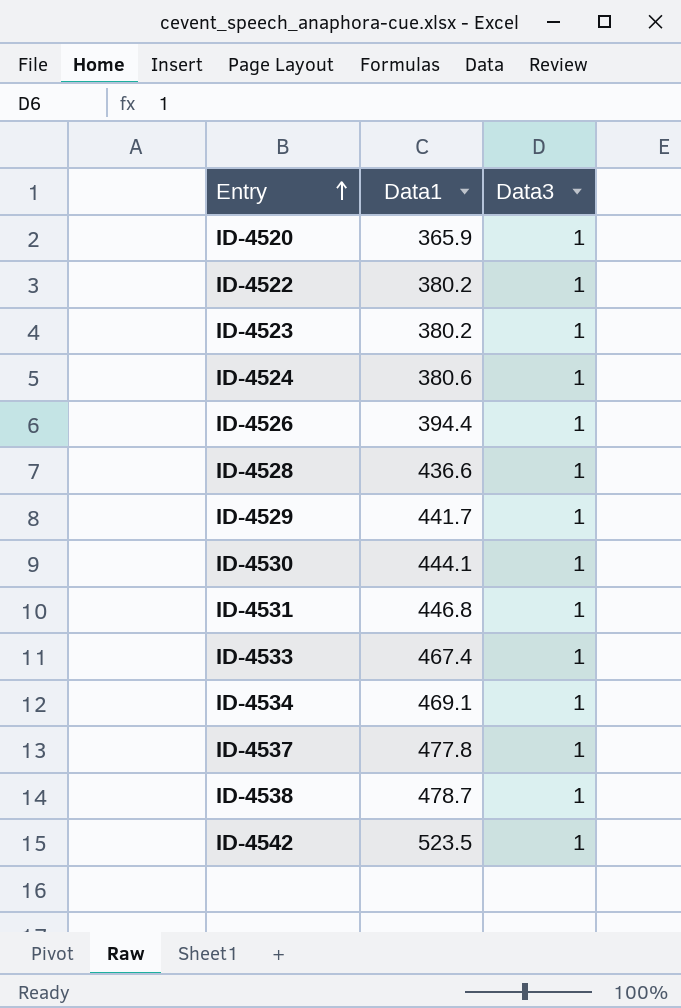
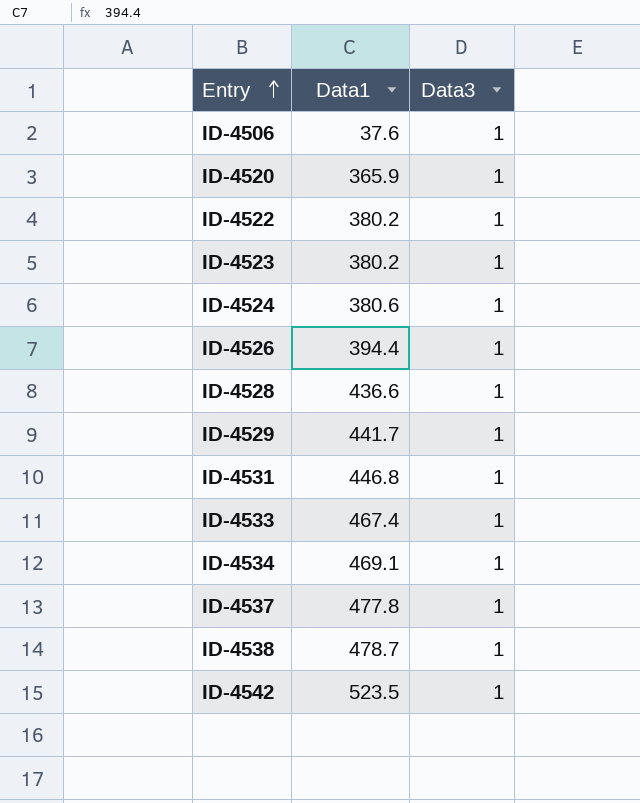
row ID-4530: 444.1 | 1 -> none
row ID-4506: none -> 37.6 | 1

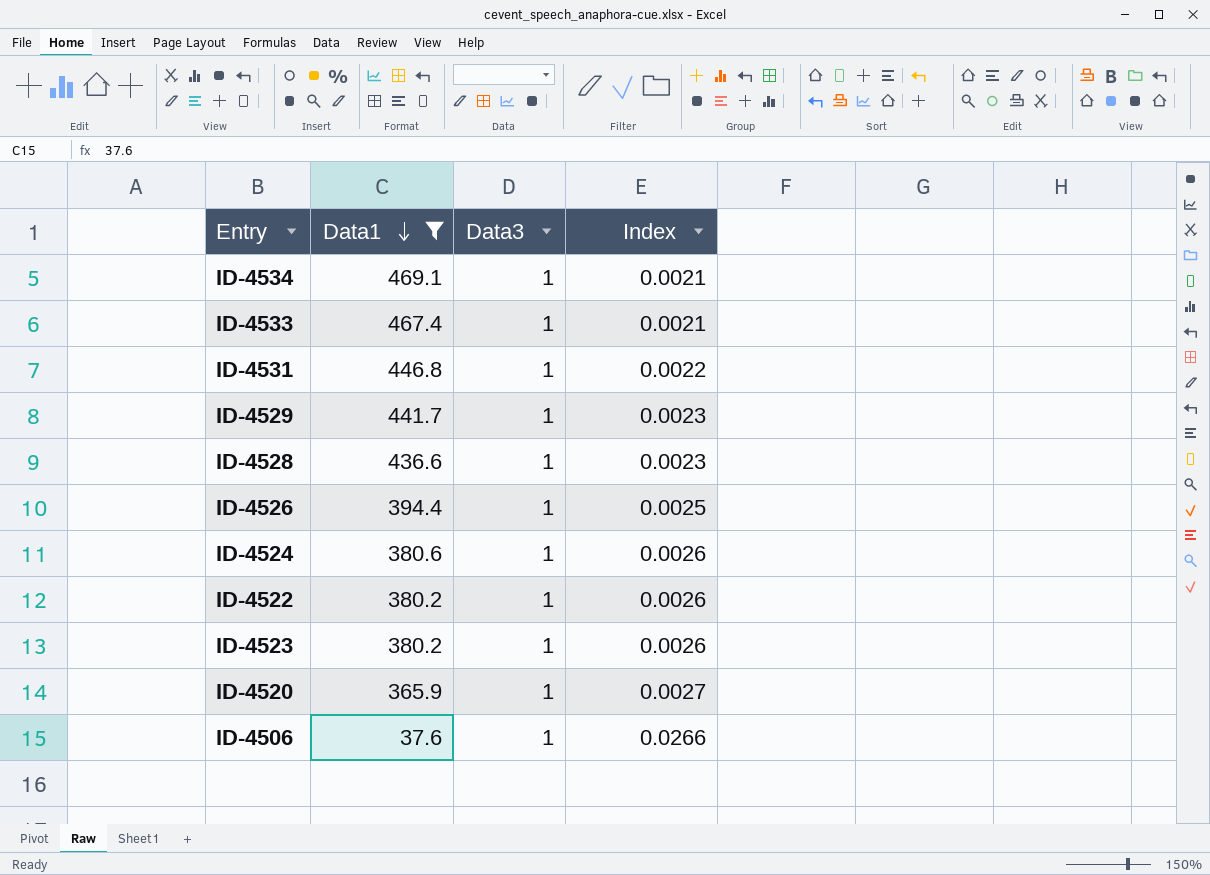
filter: none -> Data1 <= 469.1
row order: Entry ascending -> Data1 descending
column Index | formula: none -> [Data3] / [Data1]

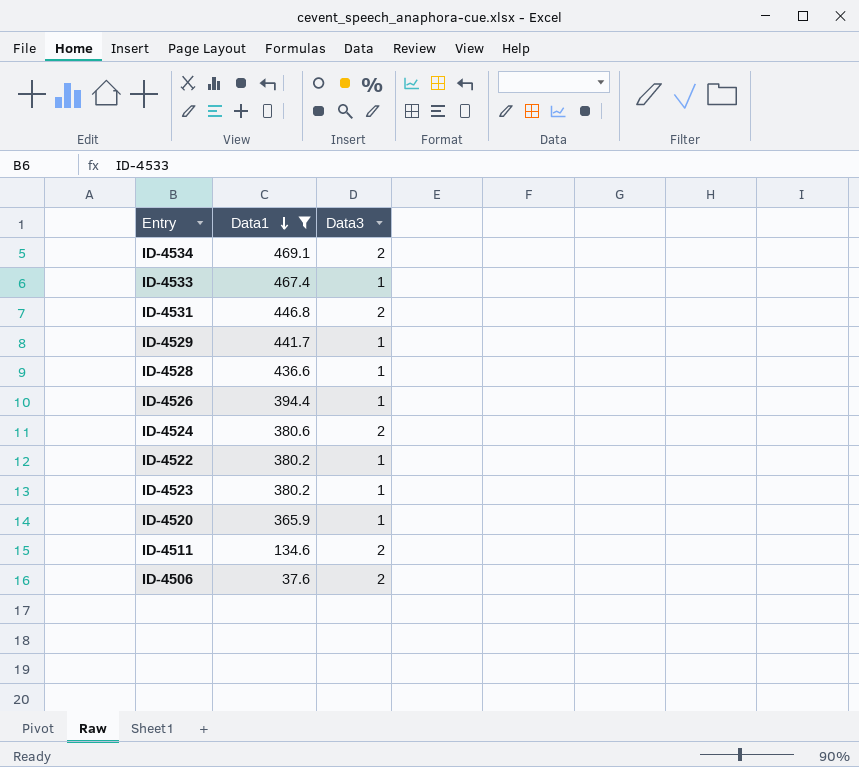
column Index | formula: [Data3] / [Data1] -> none
ID-4534 | Data3: 1 -> 2
ID-4531 | Data3: 1 -> 2
ID-4524 | Data3: 1 -> 2
row ID-4511: none -> 134.6 | 2
ID-4506 | Data3: 1 -> 2

